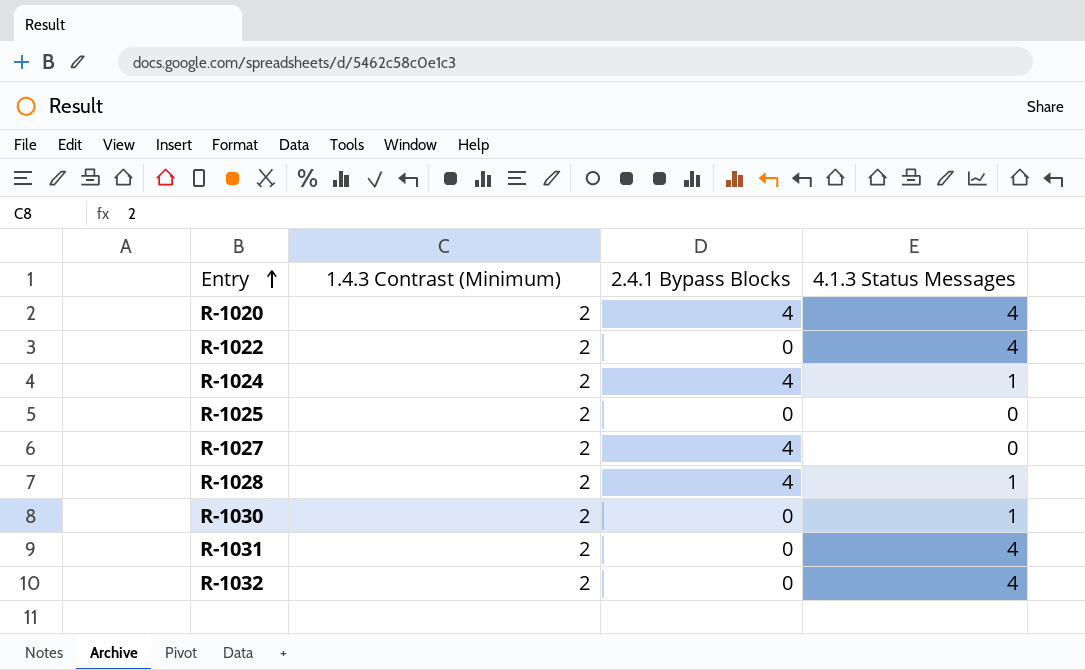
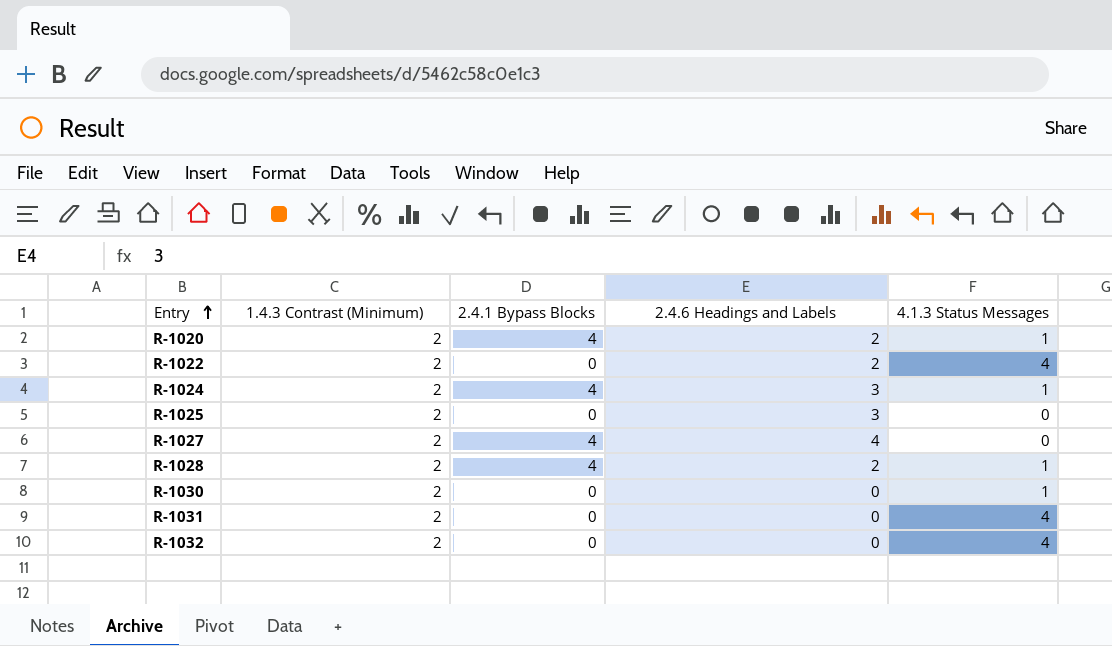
column 2.4.6 Headings and Labels | position: none -> 4
R-1020 | 4.1.3 Status Messages: 4 -> 1

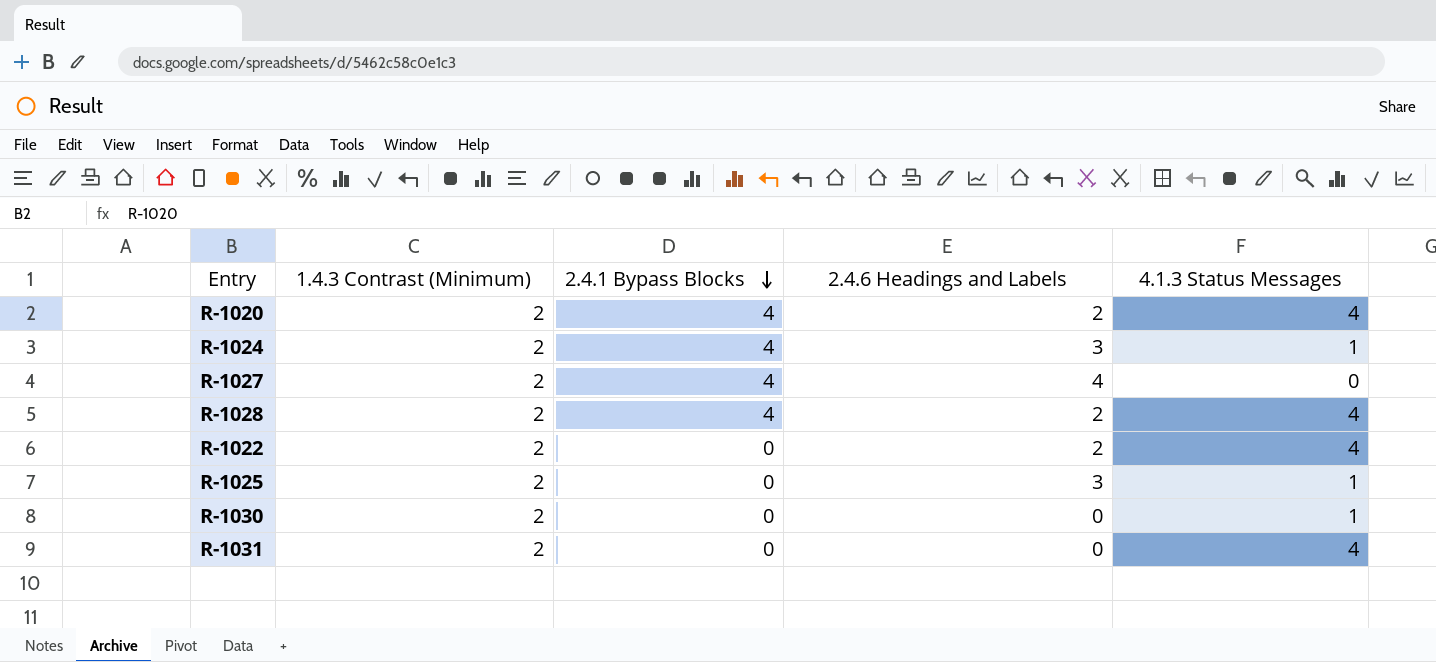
row order: Entry ascending -> 2.4.1 Bypass Blocks descending
row R-1032: 2 | 0 | 0 | 4 -> none
R-1020 | 4.1.3 Status Messages: 1 -> 4
R-1028 | 4.1.3 Status Messages: 1 -> 4
R-1025 | 4.1.3 Status Messages: 0 -> 1

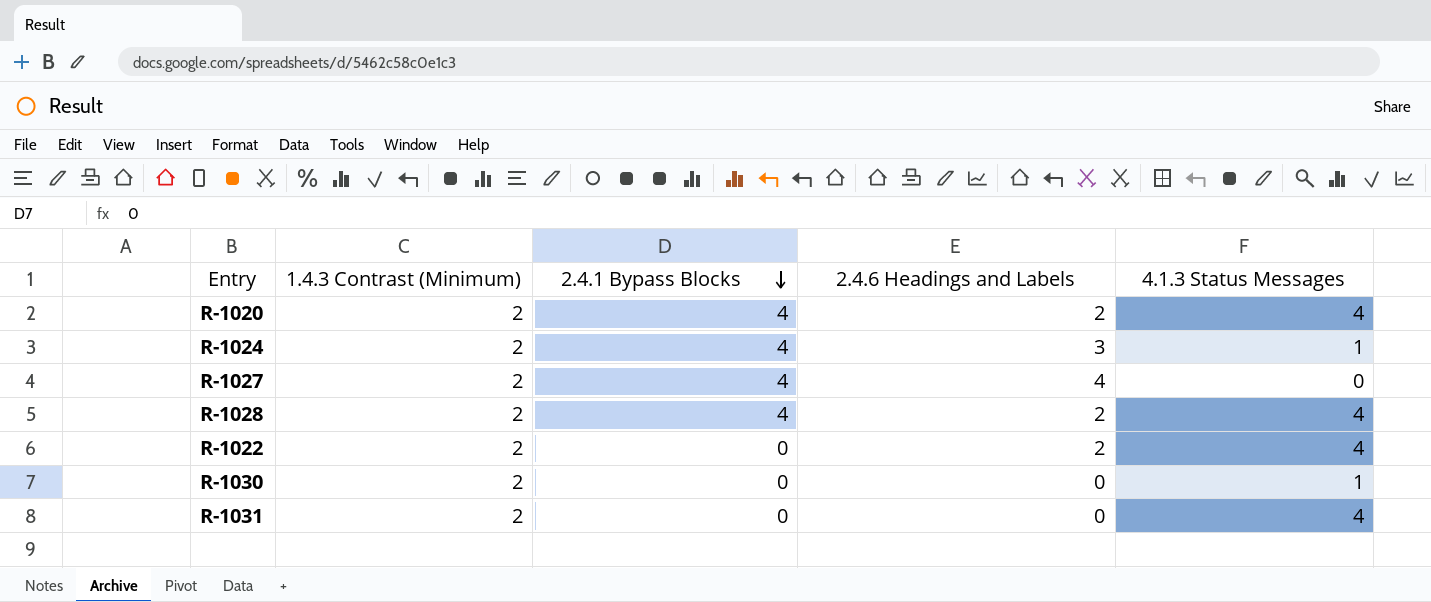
row R-1025: 2 | 0 | 3 | 1 -> none

